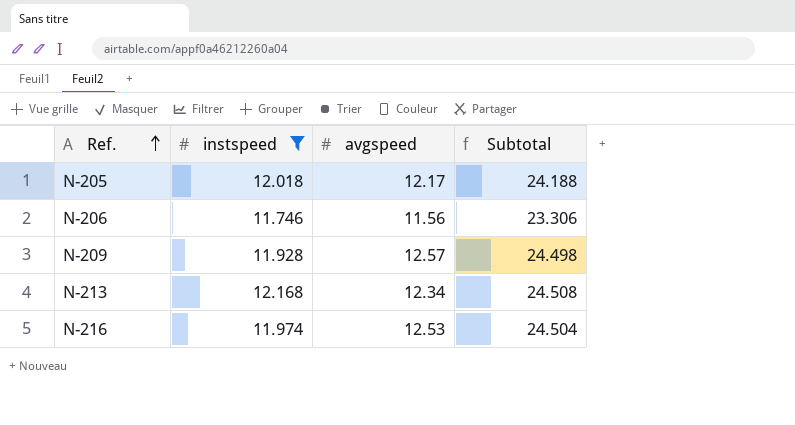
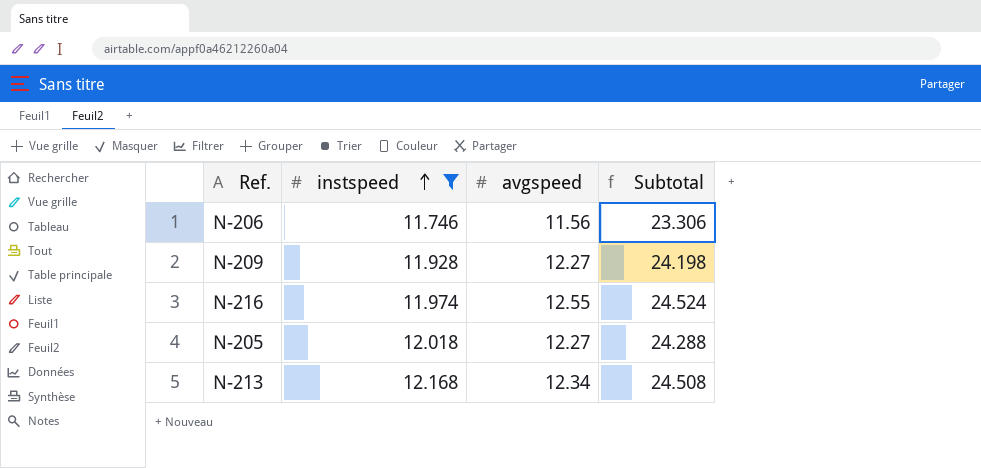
row order: Ref. ascending -> instspeed ascending
N-209 | avgspeed: 12.57 -> 12.27
N-209 | Subtotal: 24.498 -> 24.198
N-216 | avgspeed: 12.53 -> 12.55
N-216 | Subtotal: 24.504 -> 24.524
N-205 | avgspeed: 12.17 -> 12.27
N-205 | Subtotal: 24.188 -> 24.288

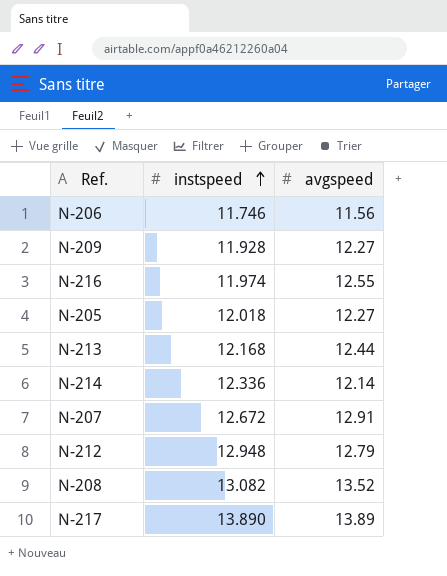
filter: instspeed <= 12.168 -> none
column Subtotal | formula: [instspeed] + [avgspeed] -> none
N-213 | avgspeed: 12.34 -> 12.44

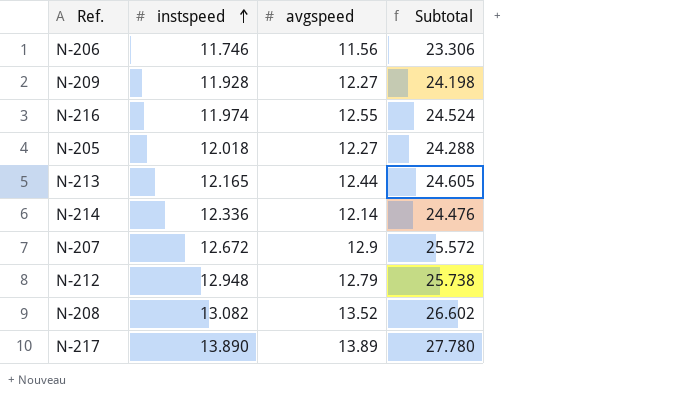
column Subtotal | formula: none -> [instspeed] + [avgspeed]
N-213 | instspeed: 12.168 -> 12.165
N-207 | avgspeed: 12.91 -> 12.9

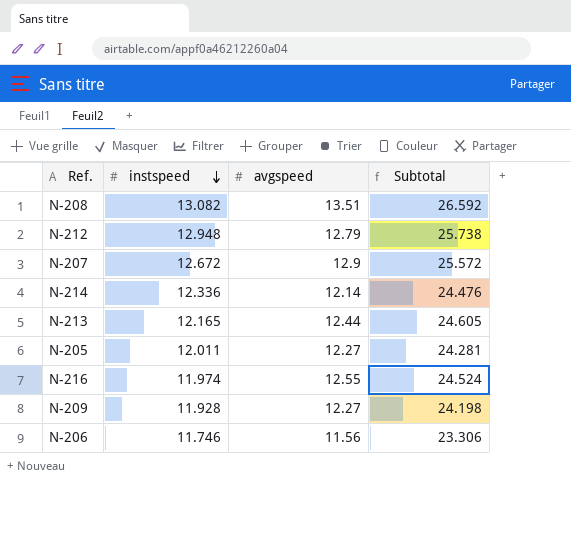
row order: instspeed ascending -> instspeed descending
row N-217: 13.890 | 13.89 | 27.780 -> none
N-208 | avgspeed: 13.52 -> 13.51
N-208 | Subtotal: 26.602 -> 26.592
N-205 | instspeed: 12.018 -> 12.011
N-205 | Subtotal: 24.288 -> 24.281

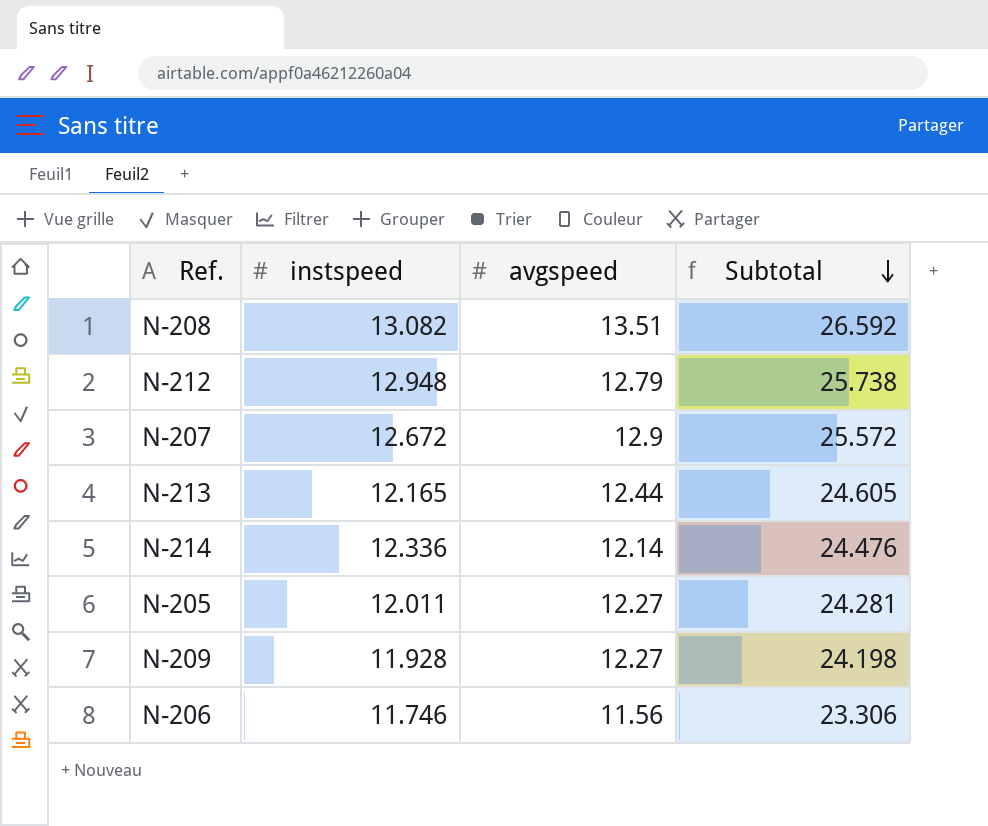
row order: instspeed descending -> Subtotal descending
row N-216: 11.974 | 12.55 | 24.524 -> none

